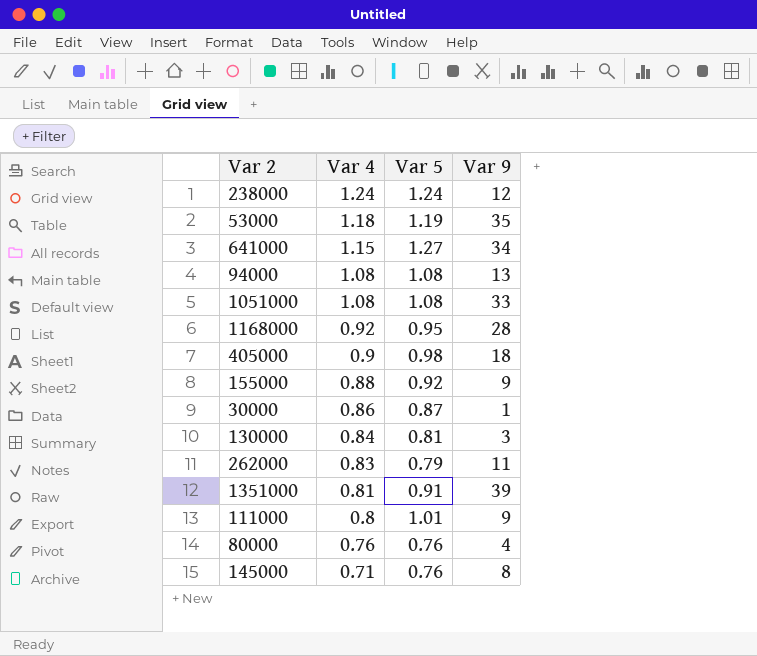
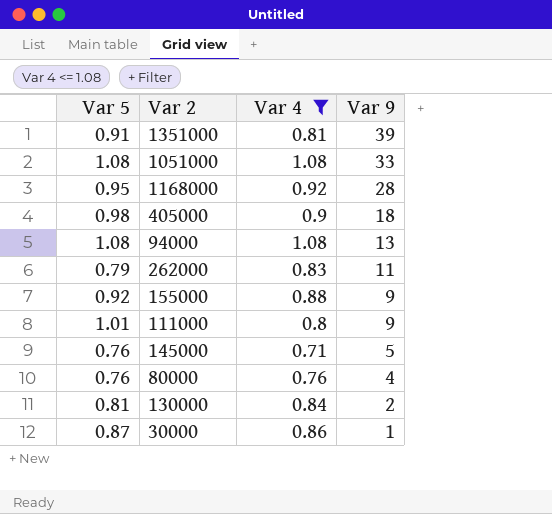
filter: none -> Var 4 <= 1.08
row order: Var 4 descending -> Var 9 descending
column Var 5 | position: 3 -> 1
145000 | Var 9: 8 -> 5
130000 | Var 9: 3 -> 2

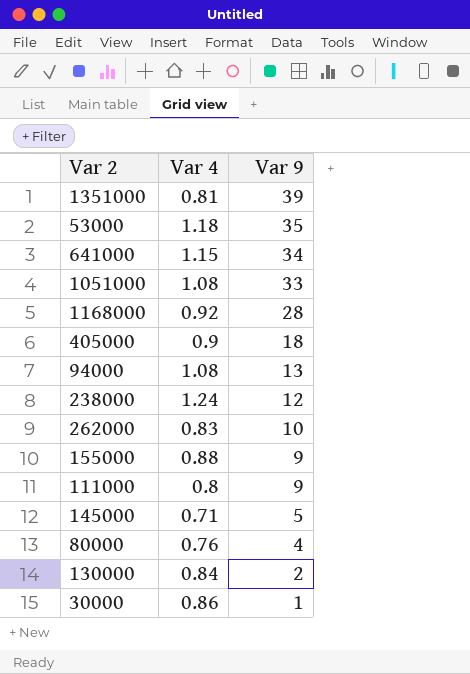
filter: Var 4 <= 1.08 -> none
column Var 5 | position: 1 -> none
262000 | Var 9: 11 -> 10

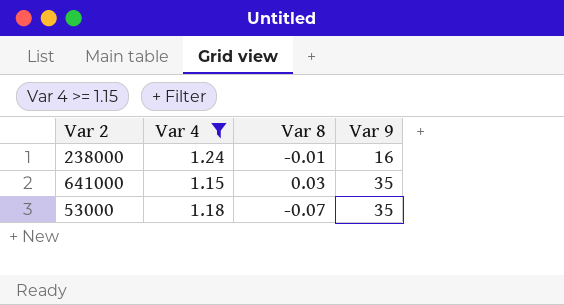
filter: none -> Var 4 >= 1.15
row order: Var 9 descending -> Var 9 ascending
column Var 8 | position: none -> 3
238000 | Var 9: 12 -> 16
641000 | Var 9: 34 -> 35

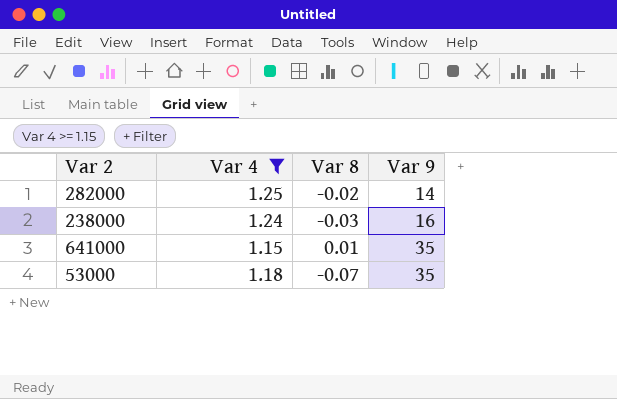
row 282000: none -> 1.25 | -0.02 | 14
238000 | Var 8: -0.01 -> -0.03
641000 | Var 8: 0.03 -> 0.01

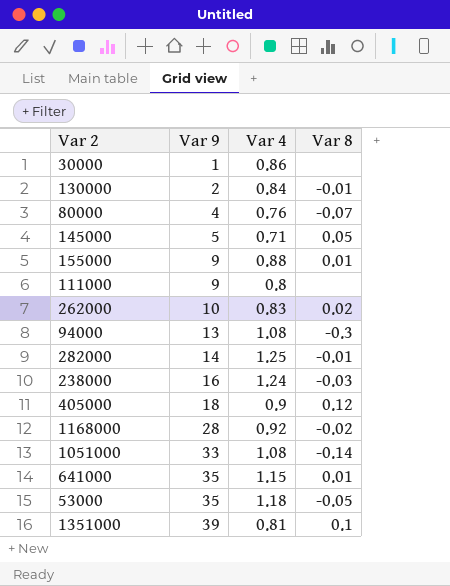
filter: Var 4 >= 1.15 -> none
column Var 9 | position: 4 -> 2
282000 | Var 8: -0.02 -> -0.01
53000 | Var 8: -0.07 -> -0.05

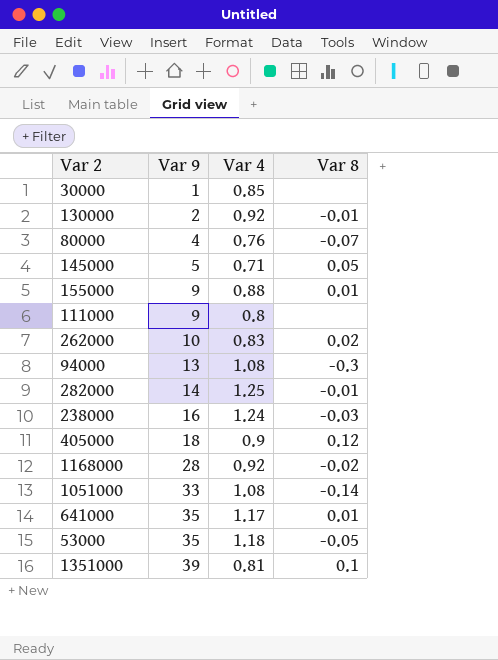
30000 | Var 4: 0.86 -> 0.85
130000 | Var 4: 0.84 -> 0.92
641000 | Var 4: 1.15 -> 1.17

